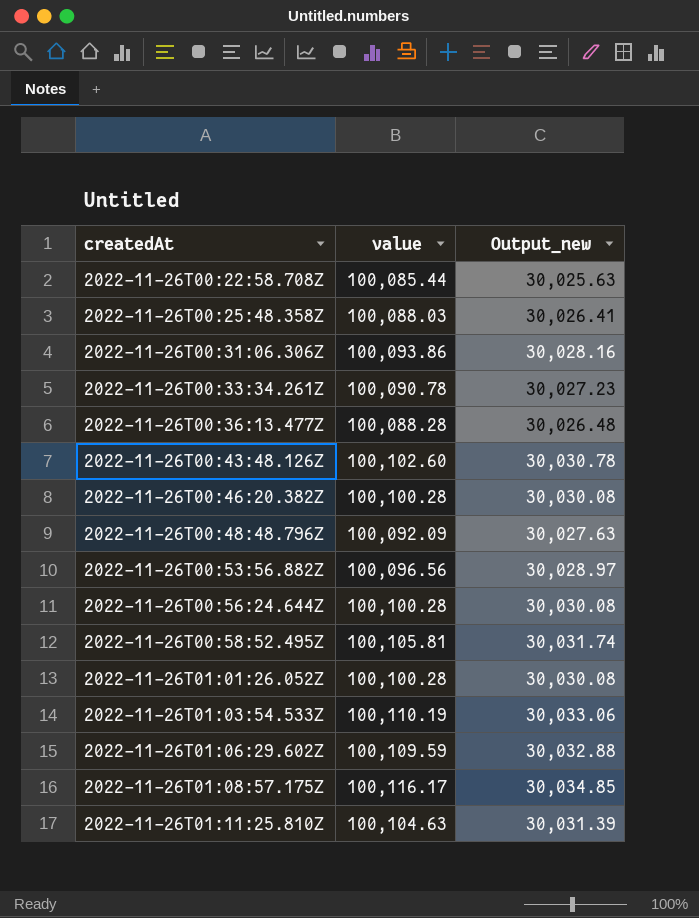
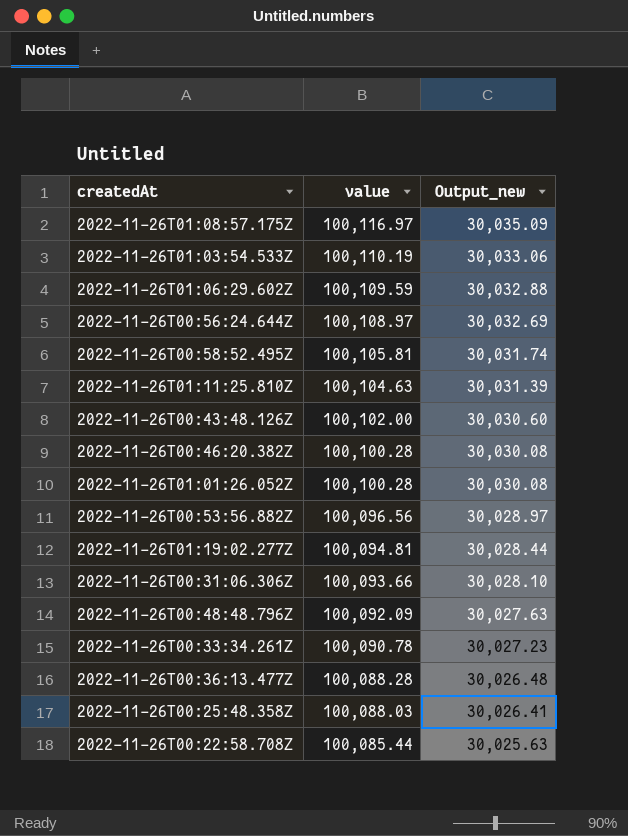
row order: createdAt ascending -> value descending
2022-11-26T01:08:57.175Z | value: 100,116.17 -> 100,116.97
2022-11-26T01:08:57.175Z | Output_new: 30,034.85 -> 30,035.09
2022-11-26T00:56:24.644Z | value: 100,100.28 -> 100,108.97
2022-11-26T00:56:24.644Z | Output_new: 30,030.08 -> 30,032.69
2022-11-26T00:43:48.126Z | value: 100,102.60 -> 100,102.00
2022-11-26T00:43:48.126Z | Output_new: 30,030.78 -> 30,030.60
row 2022-11-26T01:19:02.277Z: none -> 100,094.81 | 30,028.44
2022-11-26T00:31:06.306Z | value: 100,093.86 -> 100,093.66
2022-11-26T00:31:06.306Z | Output_new: 30,028.16 -> 30,028.10

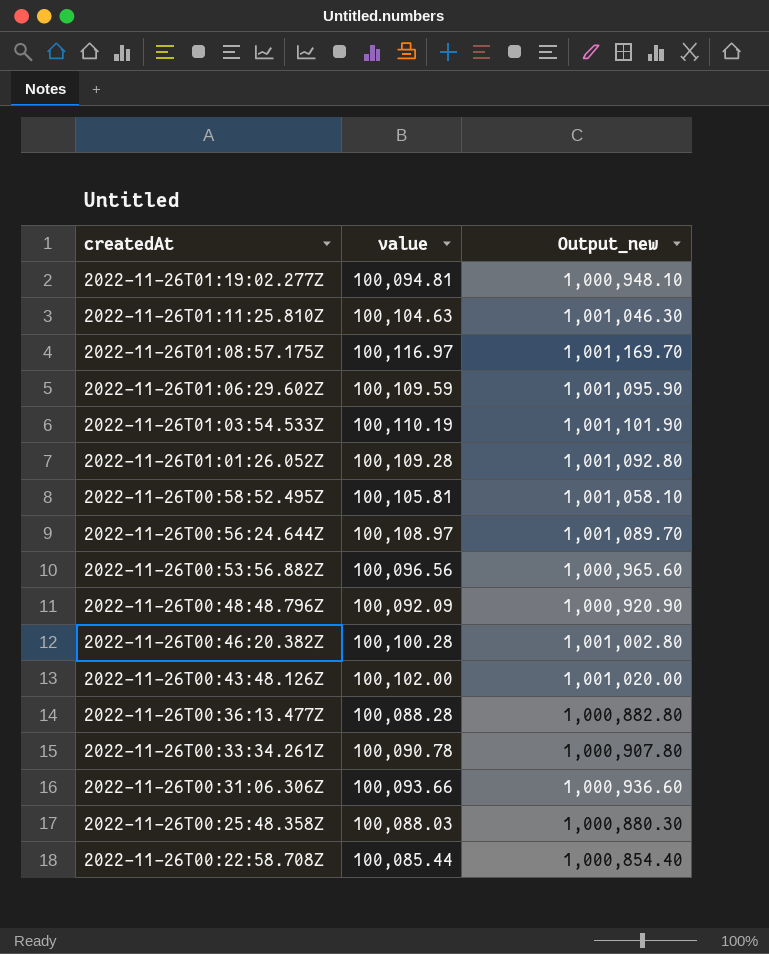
row order: value descending -> createdAt descending
column Output_new | formula: [value] * 0.3 -> [value] * 10
2022-11-26T01:01:26.052Z | value: 100,100.28 -> 100,109.28

